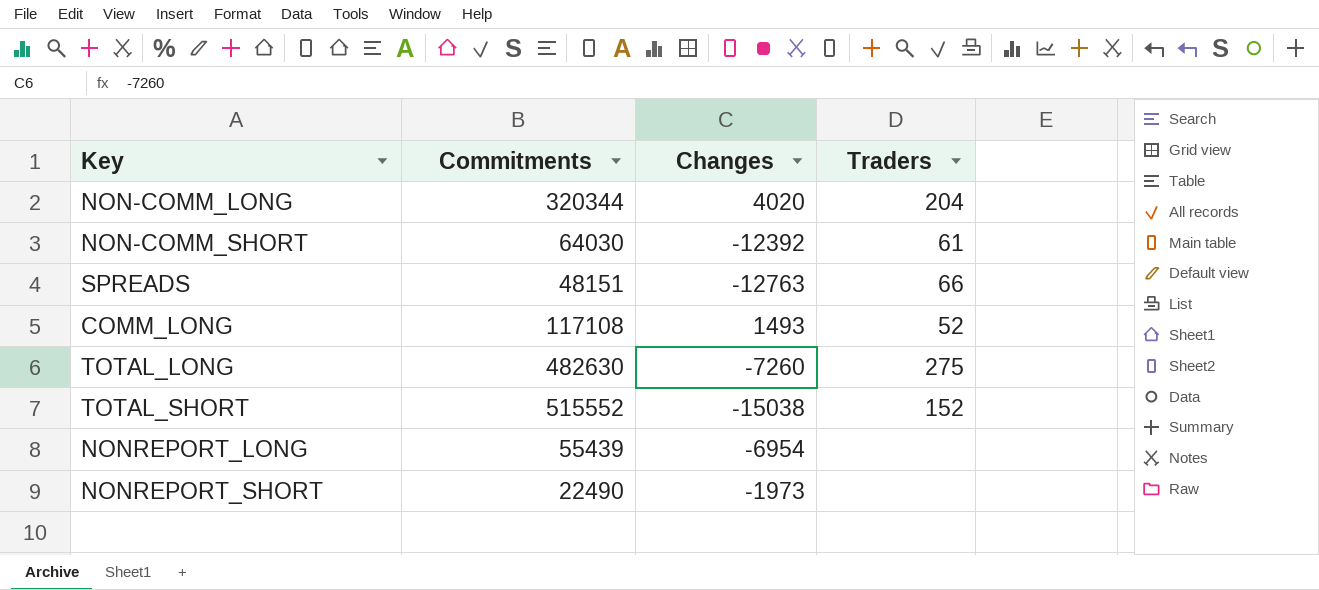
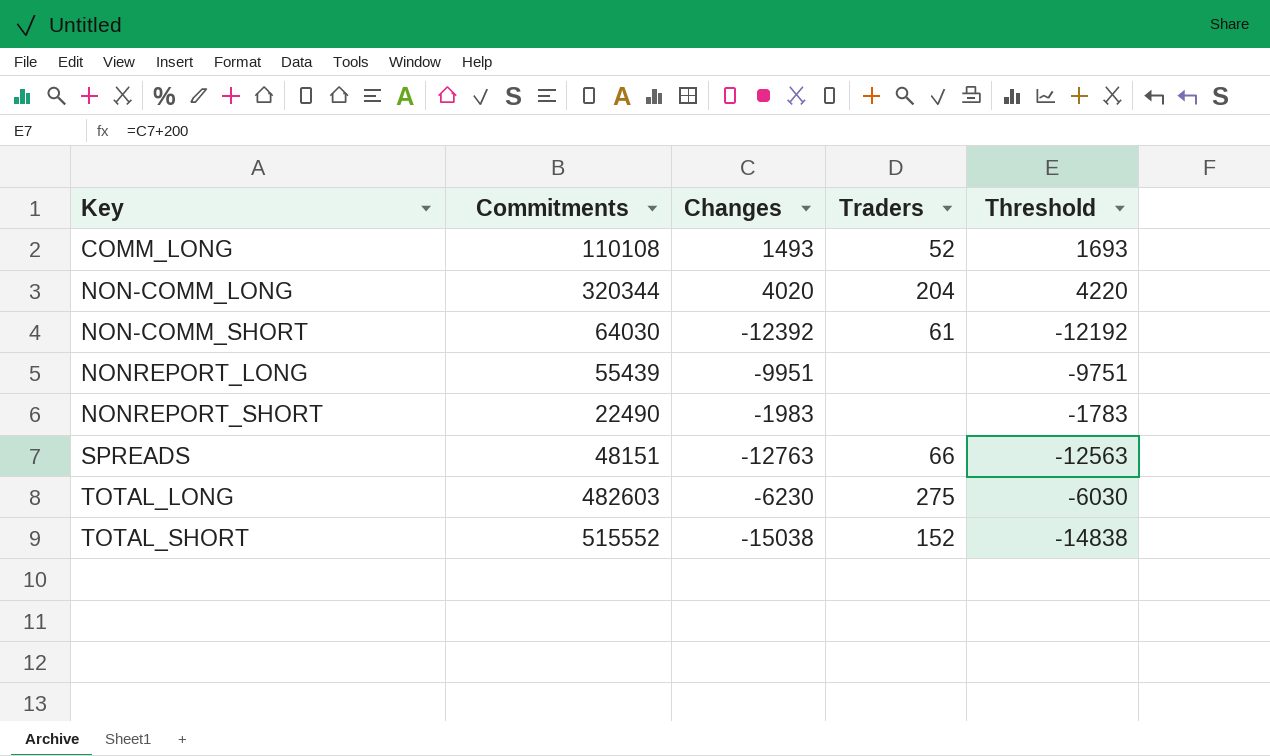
row order: none -> Key ascending
column Threshold | formula: none -> [Changes] + 200
COMM_LONG | Commitments: 117108 -> 110108
NONREPORT_LONG | Changes: -6954 -> -9951
NONREPORT_SHORT | Changes: -1973 -> -1983
TOTAL_LONG | Commitments: 482630 -> 482603
TOTAL_LONG | Changes: -7260 -> -6230

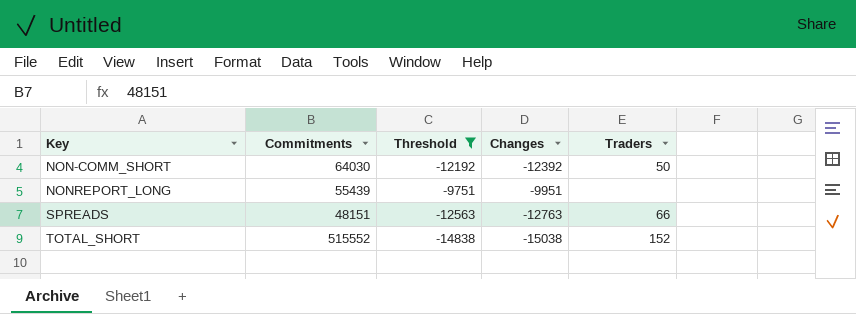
filter: none -> Threshold <= -9751
column Threshold | position: 5 -> 3
NON-COMM_SHORT | Traders: 61 -> 50

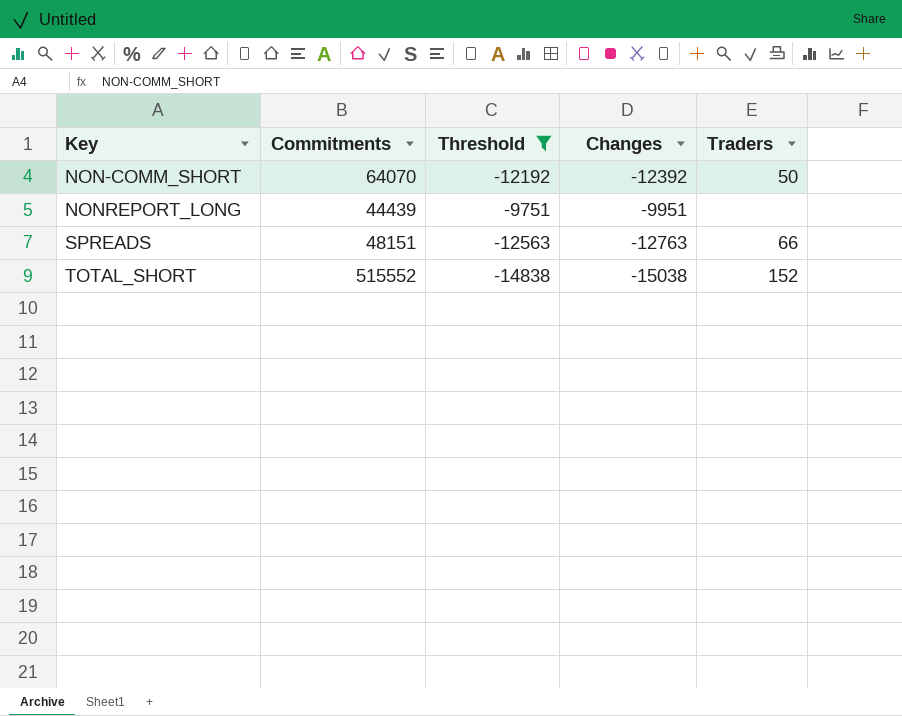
NON-COMM_SHORT | Commitments: 64030 -> 64070
NONREPORT_LONG | Commitments: 55439 -> 44439

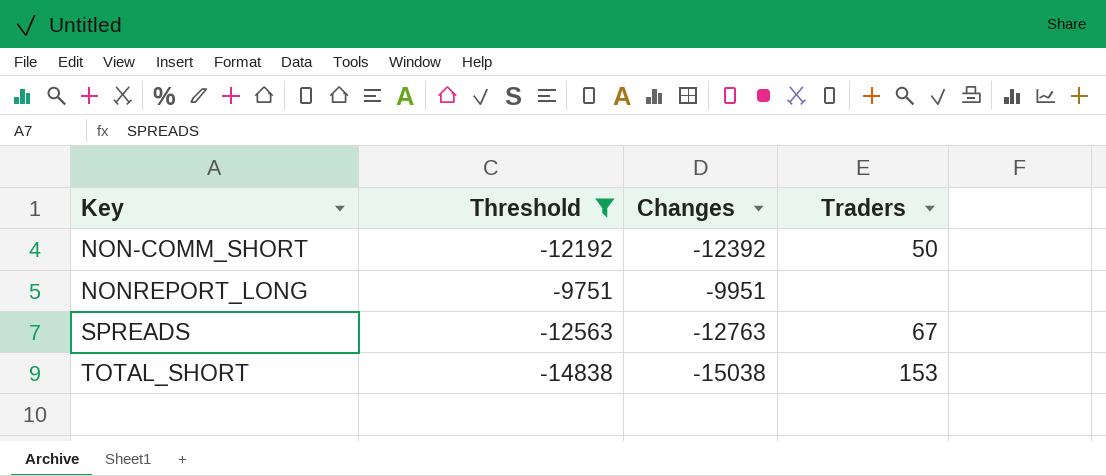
column Commitments | position: 2 -> none
SPREADS | Traders: 66 -> 67
TOTAL_SHORT | Traders: 152 -> 153

